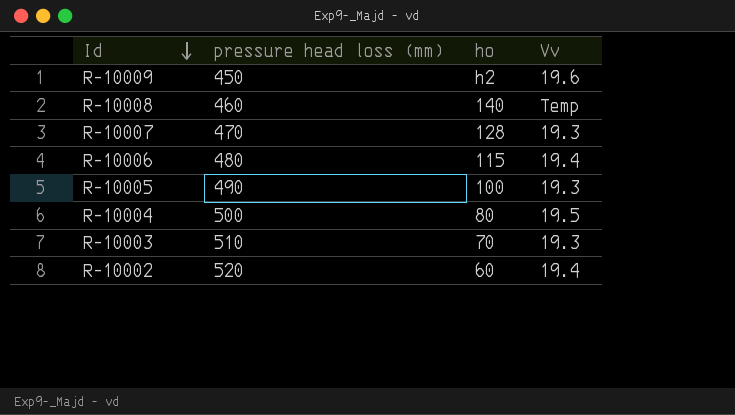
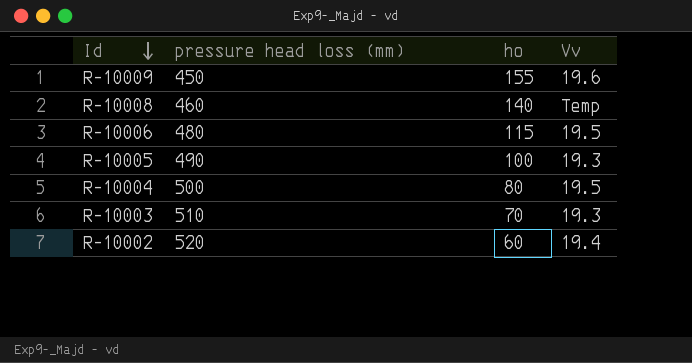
row R-10007: 470 | 128 | 19.3 -> none
R-10009 | ho: h2 -> 155
R-10006 | Vv: 19.4 -> 19.5

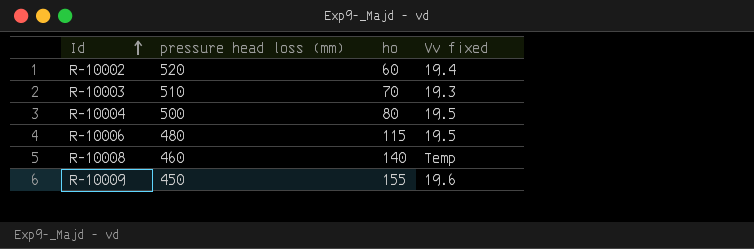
row order: Id descending -> Id ascending
column name: Vv -> Vv fixed
row R-10005: 490 | 100 | 19.3 -> none

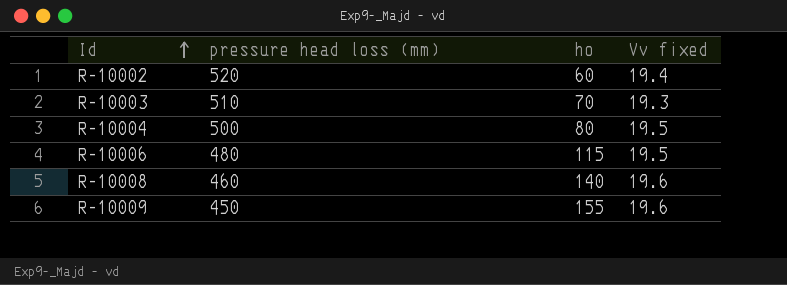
R-10008 | Vv fixed: Temp -> 19.6

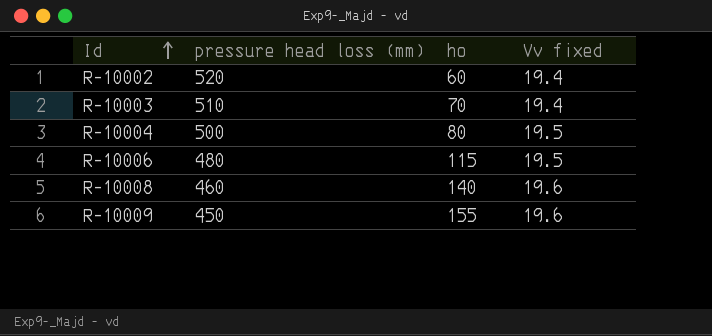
R-10003 | Vv fixed: 19.3 -> 19.4

